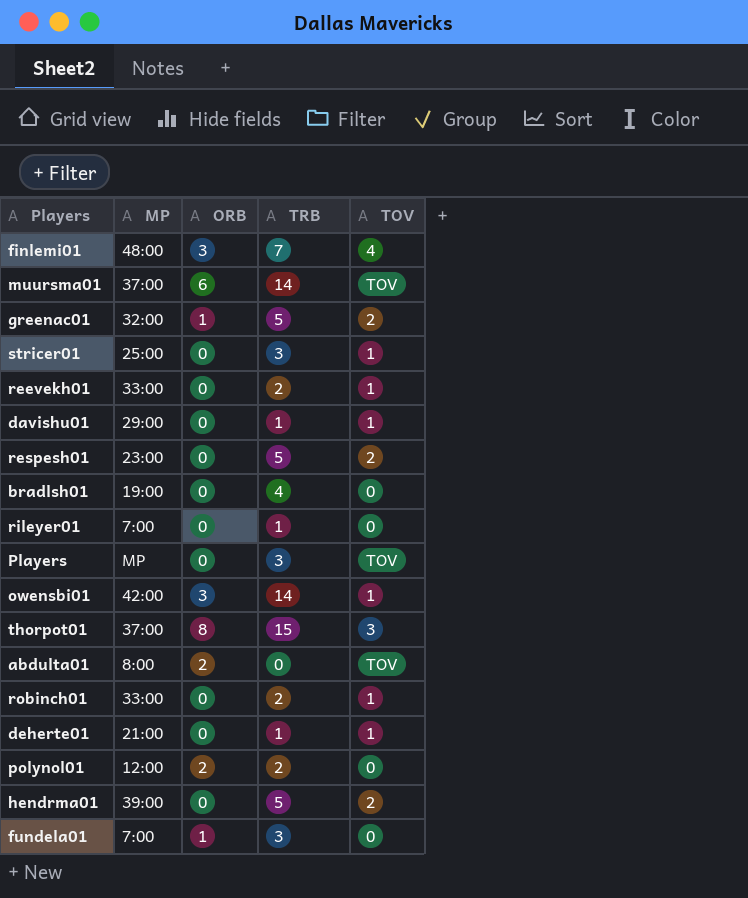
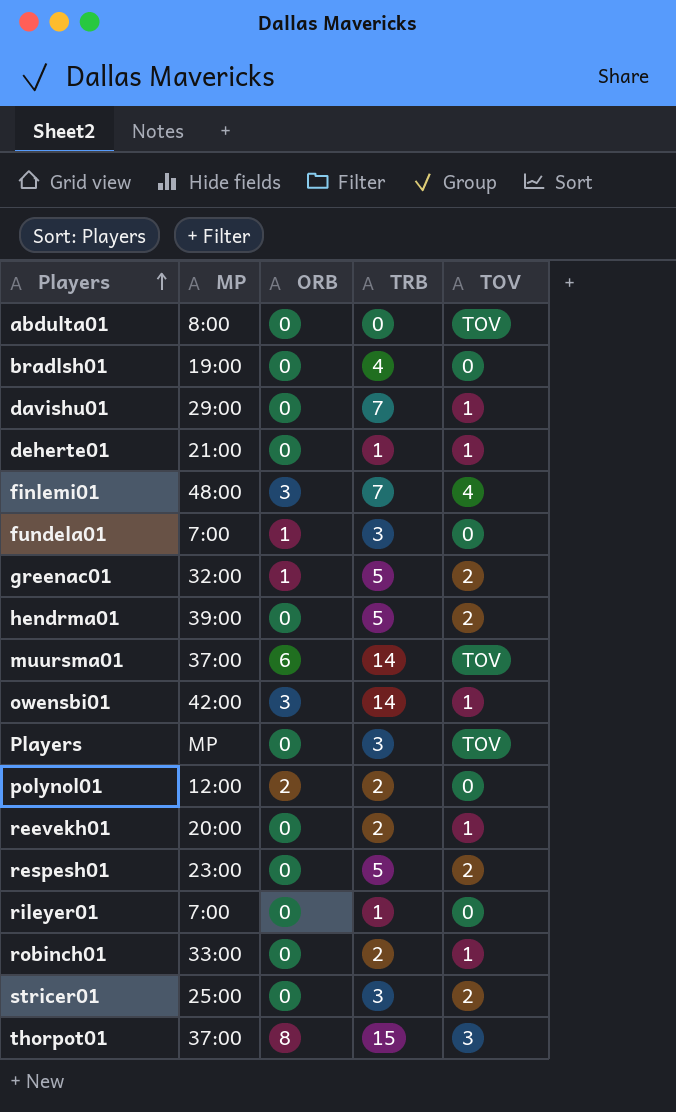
row order: none -> Players ascending
abdulta01 | ORB: 2 -> 0
davishu01 | TRB: 1 -> 7
reevekh01 | MP: 33:00 -> 20:00
stricer01 | TOV: 1 -> 2

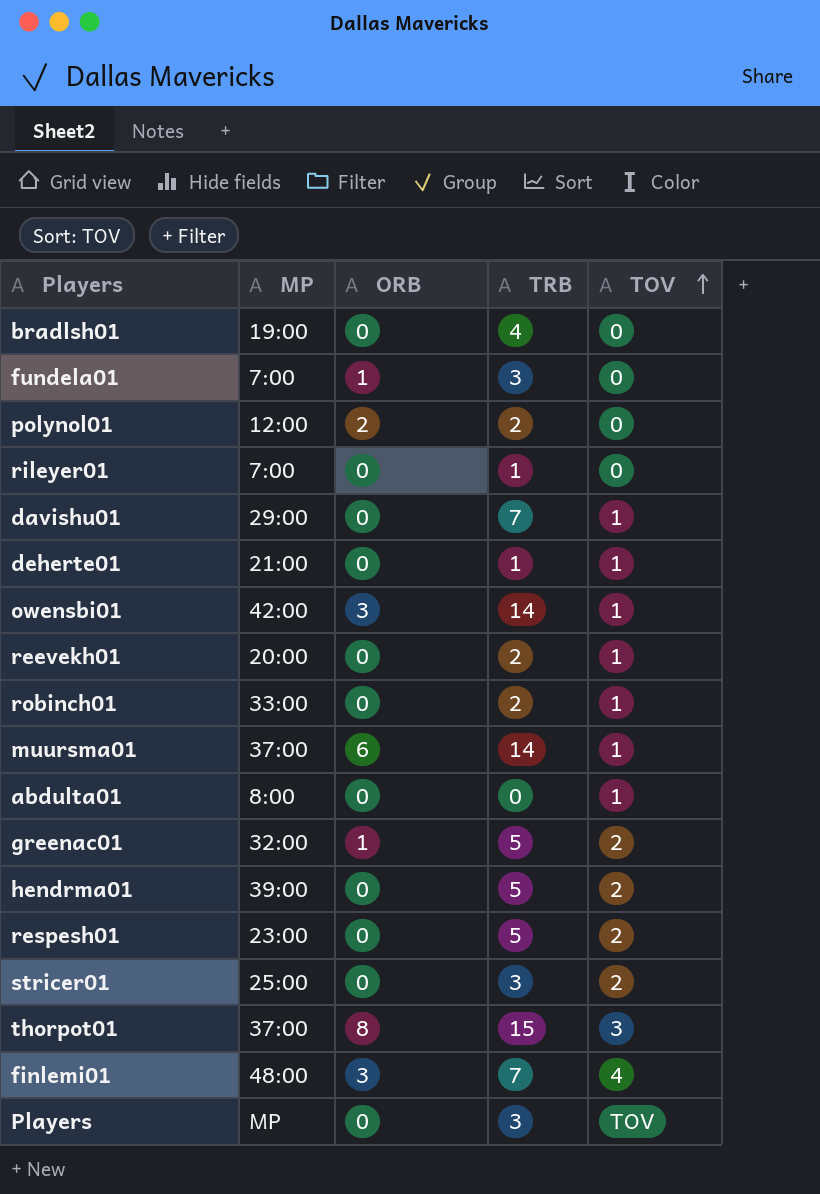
row order: Players ascending -> TOV ascending
muursma01 | TOV: TOV -> 1
abdulta01 | TOV: TOV -> 1

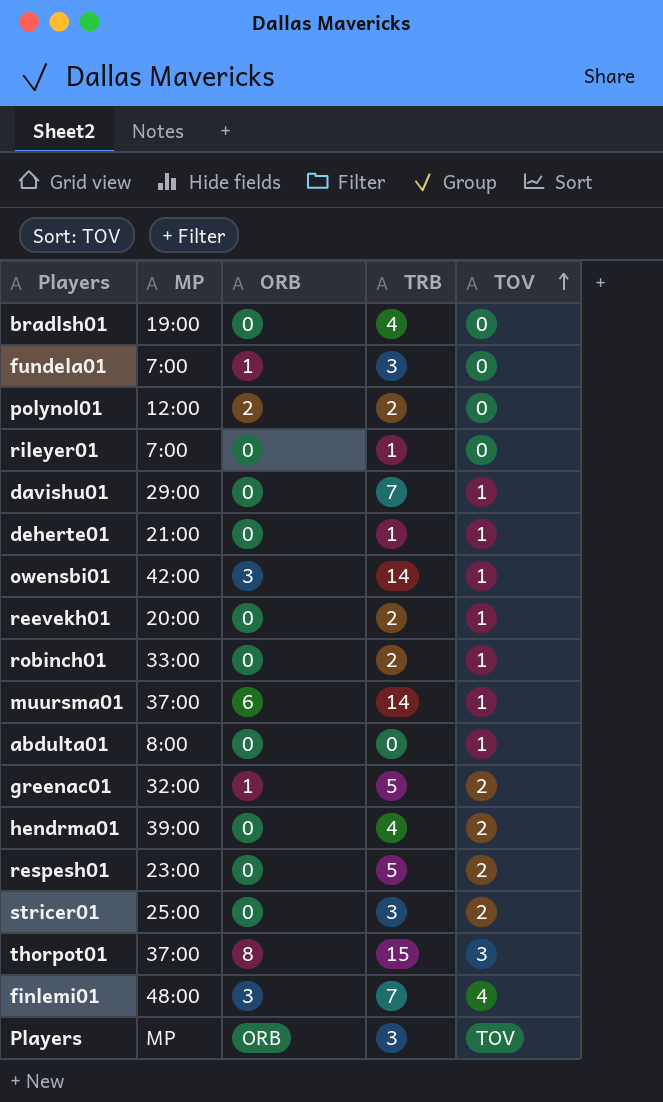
hendrma01 | TRB: 5 -> 4
Players | ORB: 0 -> ORB

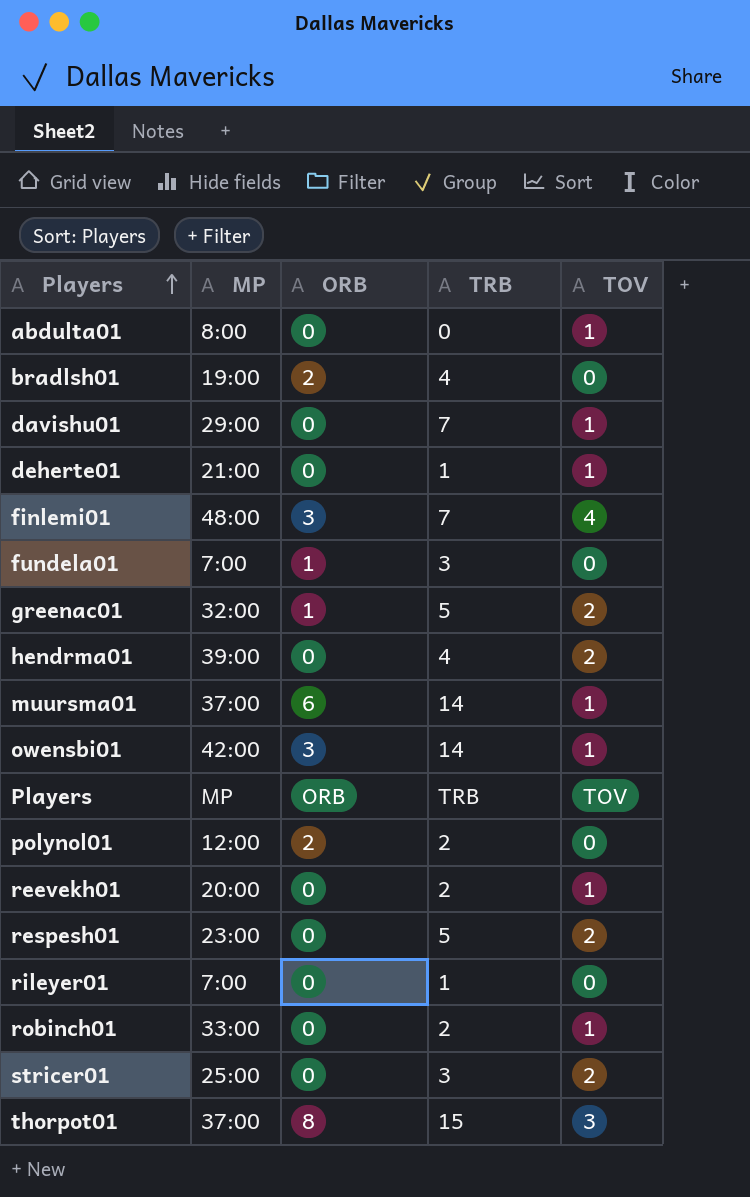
row order: TOV ascending -> Players ascending
bradlsh01 | ORB: 0 -> 2
Players | TRB: 3 -> TRB

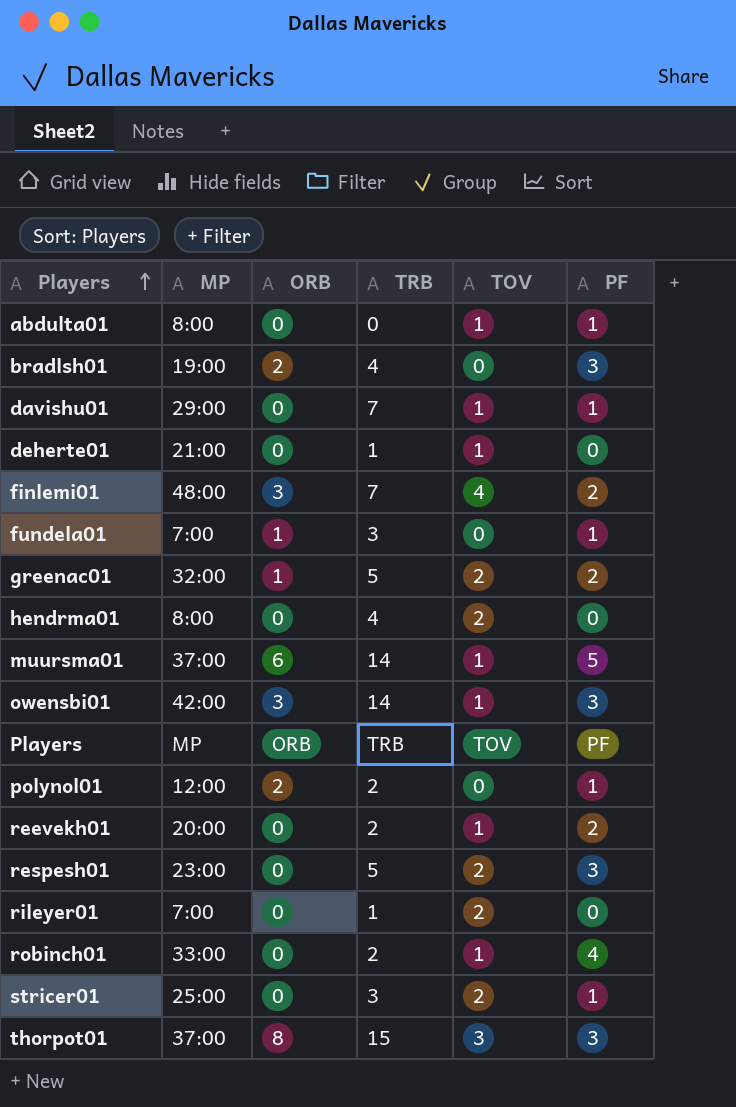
column PF | position: none -> 6
hendrma01 | MP: 39:00 -> 8:00
rileyer01 | TOV: 0 -> 2

